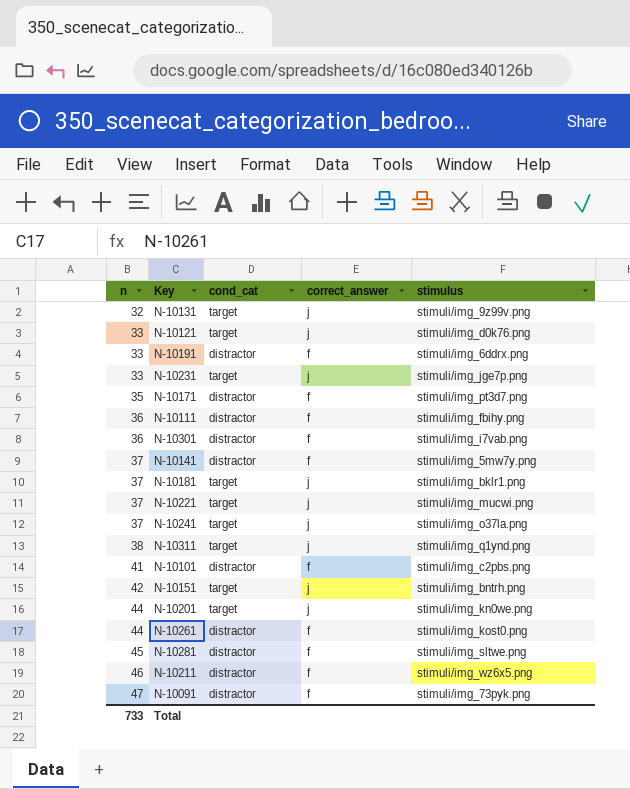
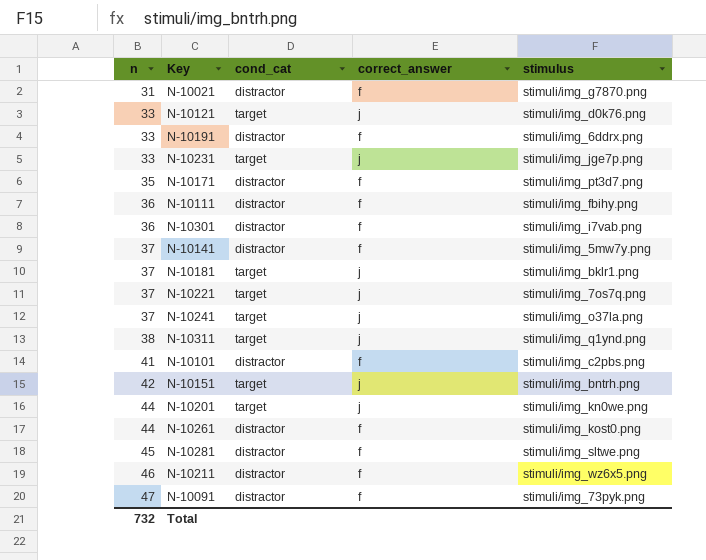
row N-10131: 32 | target | j | stimuli/img_9z99v.png -> none
row N-10021: none -> 31 | distractor | f | stimuli/img_g7870.png
N-10221 | stimulus: stimuli/img_mucwi.png -> stimuli/img_7os7q.png
Total | n: 733 -> 732

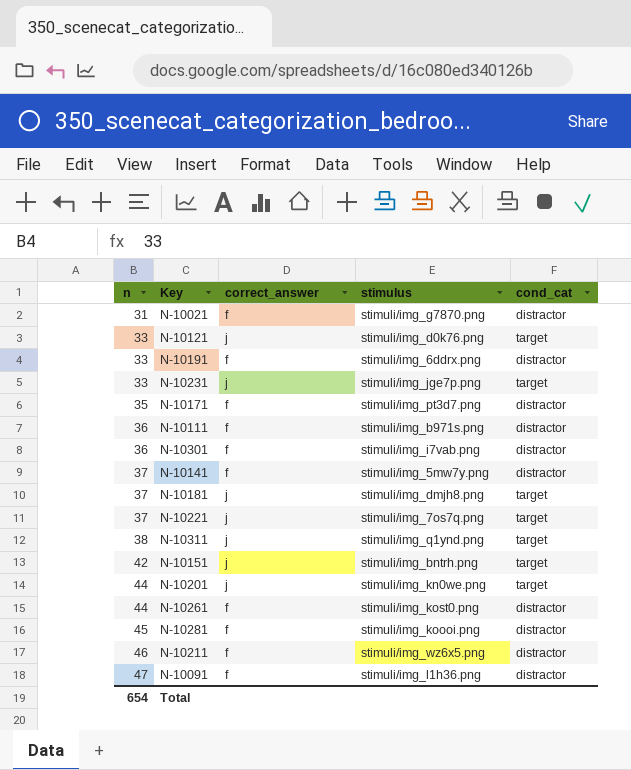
column cond_cat | position: 3 -> 5
row N-10241: 37 | target | j | stimuli/img_o37la.png -> none
row N-10101: 41 | distractor | f | stimuli/img_c2pbs.png -> none
N-10111 | stimulus: stimuli/img_fbihy.png -> stimuli/img_b971s.png
N-10181 | stimulus: stimuli/img_bklr1.png -> stimuli/img_dmjh8.png
N-10281 | stimulus: stimuli/img_sltwe.png -> stimuli/img_koooi.png
N-10091 | stimulus: stimuli/img_73pyk.png -> stimuli/img_l1h36.png
Total | n: 732 -> 654

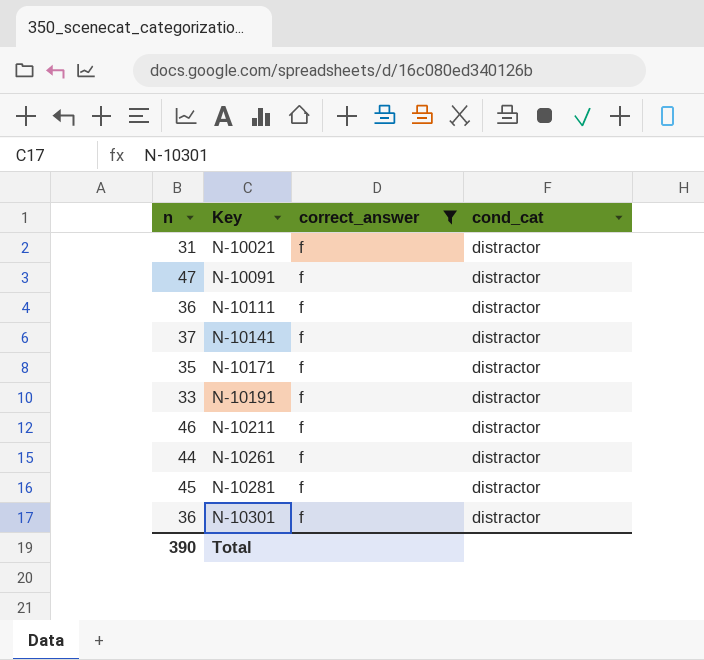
filter: none -> correct_answer = f
row order: n ascending -> Key ascending
column stimulus | position: 4 -> none
Total | n: 654 -> 390

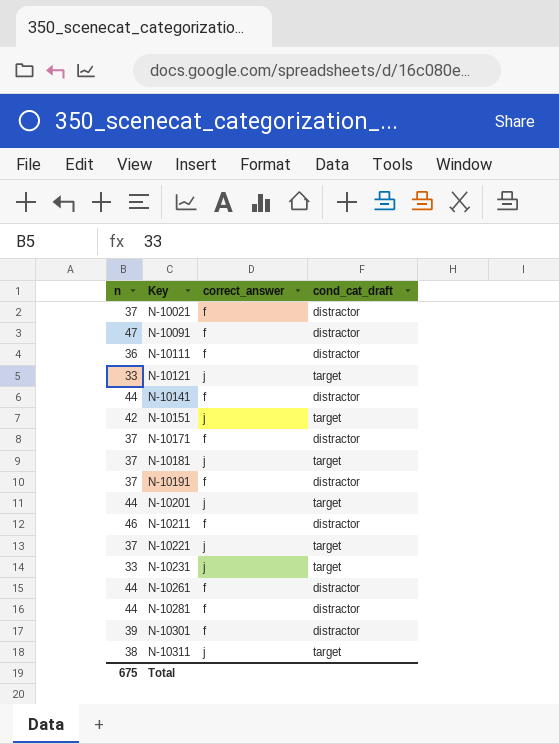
filter: correct_answer = f -> none
column name: cond_cat -> cond_cat_draft
N-10021 | n: 31 -> 37
N-10141 | n: 37 -> 44
N-10171 | n: 35 -> 37
N-10191 | n: 33 -> 37
N-10281 | n: 45 -> 44
N-10301 | n: 36 -> 39
Total | n: 390 -> 675

